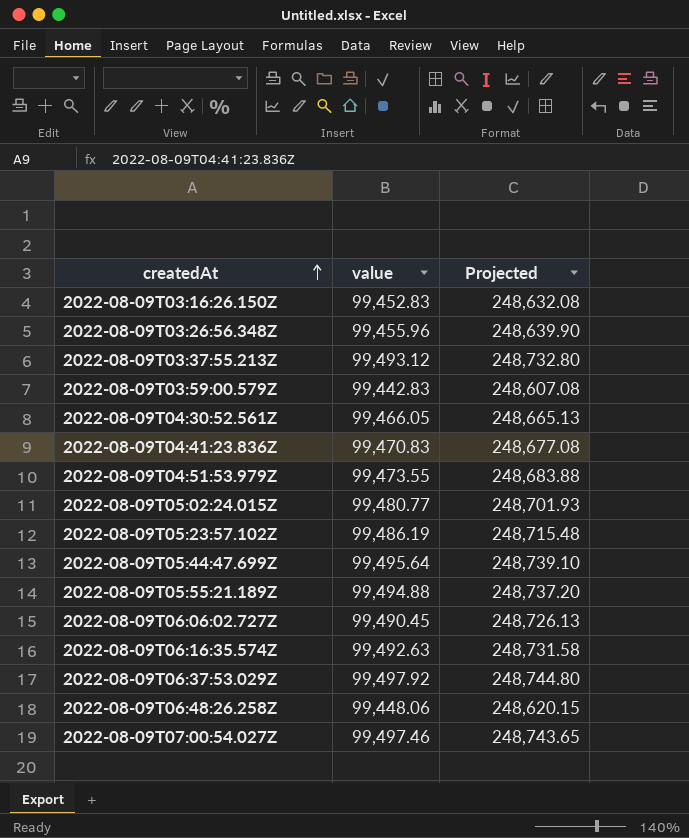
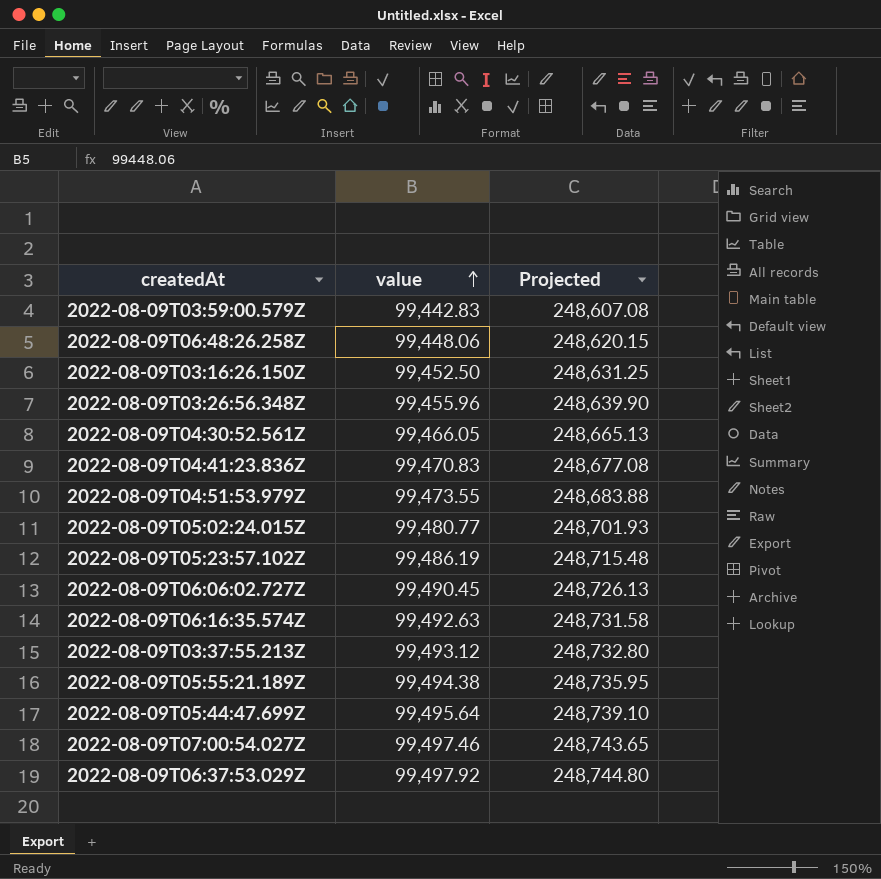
row order: createdAt ascending -> value ascending
2022-08-09T03:16:26.150Z | value: 99,452.83 -> 99,452.50
2022-08-09T03:16:26.150Z | Projected: 248,632.08 -> 248,631.25
2022-08-09T05:55:21.189Z | value: 99,494.88 -> 99,494.38
2022-08-09T05:55:21.189Z | Projected: 248,737.20 -> 248,735.95

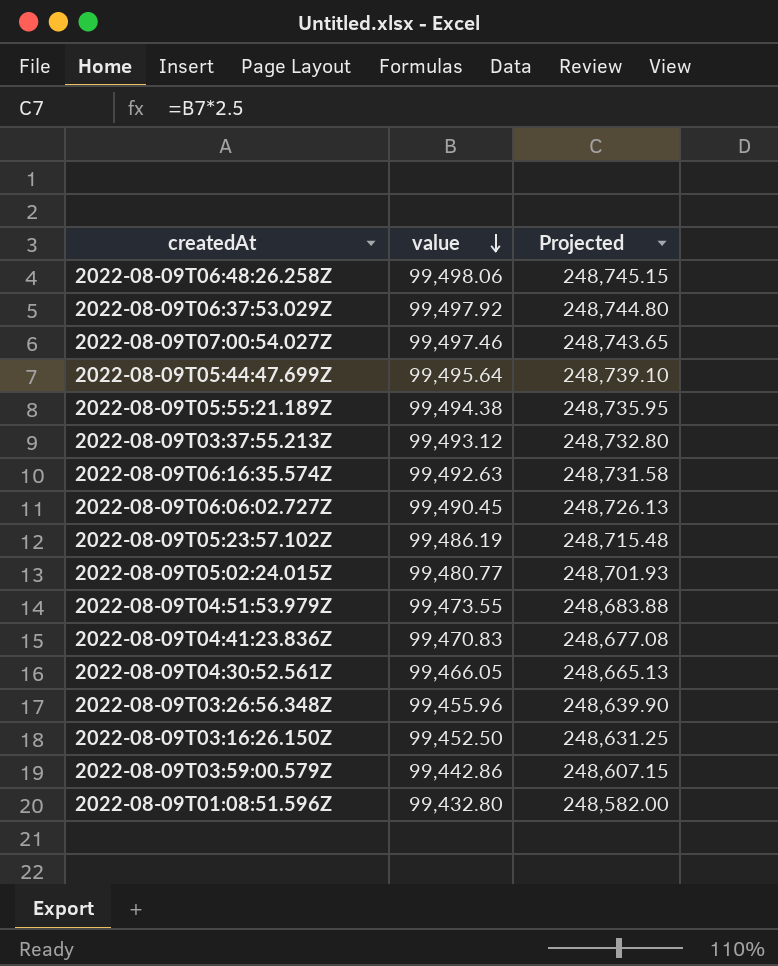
row order: value ascending -> value descending
2022-08-09T06:48:26.258Z | value: 99,448.06 -> 99,498.06
2022-08-09T06:48:26.258Z | Projected: 248,620.15 -> 248,745.15
2022-08-09T03:59:00.579Z | value: 99,442.83 -> 99,442.86
2022-08-09T03:59:00.579Z | Projected: 248,607.08 -> 248,607.15
row 2022-08-09T01:08:51.596Z: none -> 99,432.80 | 248,582.00

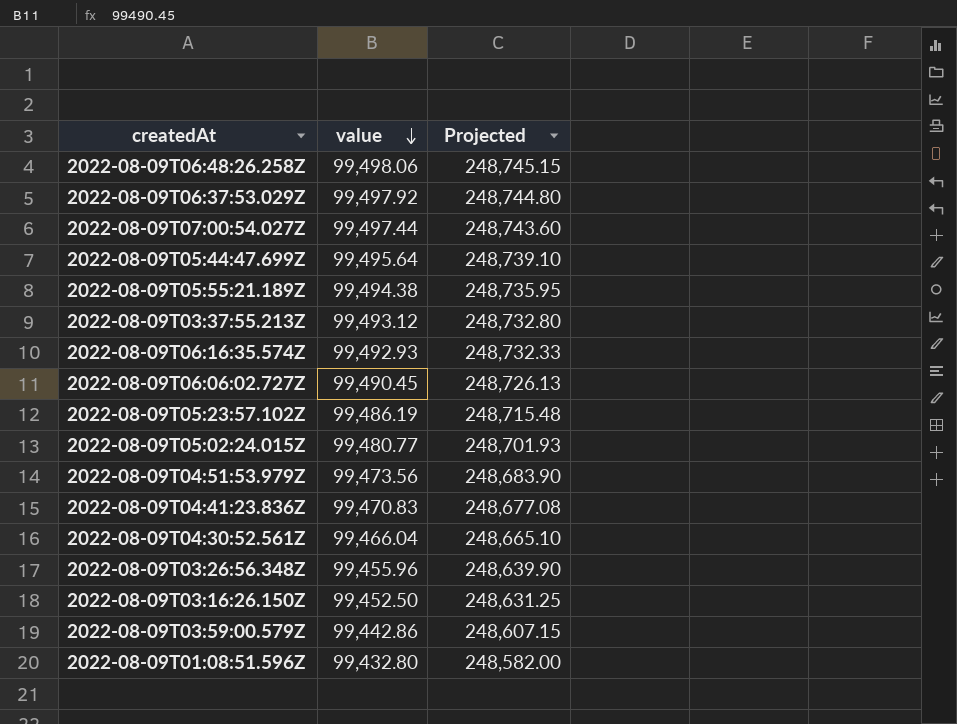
2022-08-09T07:00:54.027Z | value: 99,497.46 -> 99,497.44
2022-08-09T07:00:54.027Z | Projected: 248,743.65 -> 248,743.60
2022-08-09T06:16:35.574Z | value: 99,492.63 -> 99,492.93
2022-08-09T06:16:35.574Z | Projected: 248,731.58 -> 248,732.33
2022-08-09T04:51:53.979Z | value: 99,473.55 -> 99,473.56
2022-08-09T04:51:53.979Z | Projected: 248,683.88 -> 248,683.90
2022-08-09T04:30:52.561Z | value: 99,466.05 -> 99,466.04
2022-08-09T04:30:52.561Z | Projected: 248,665.13 -> 248,665.10

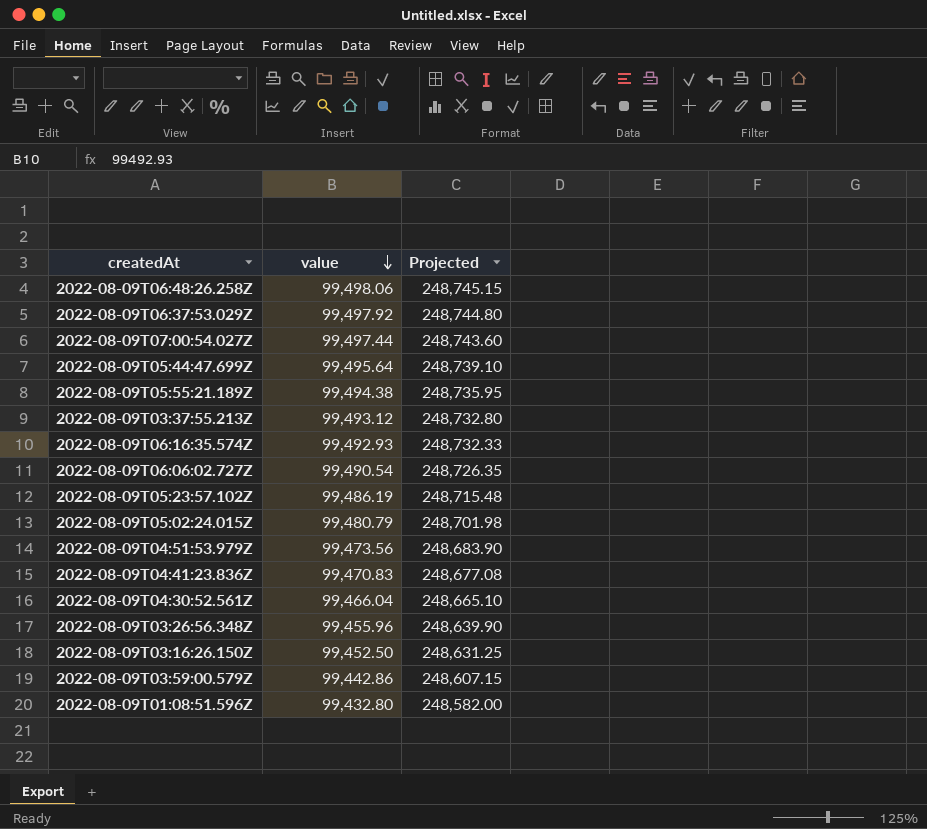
2022-08-09T06:06:02.727Z | value: 99,490.45 -> 99,490.54
2022-08-09T06:06:02.727Z | Projected: 248,726.13 -> 248,726.35
2022-08-09T05:02:24.015Z | value: 99,480.77 -> 99,480.79
2022-08-09T05:02:24.015Z | Projected: 248,701.93 -> 248,701.98

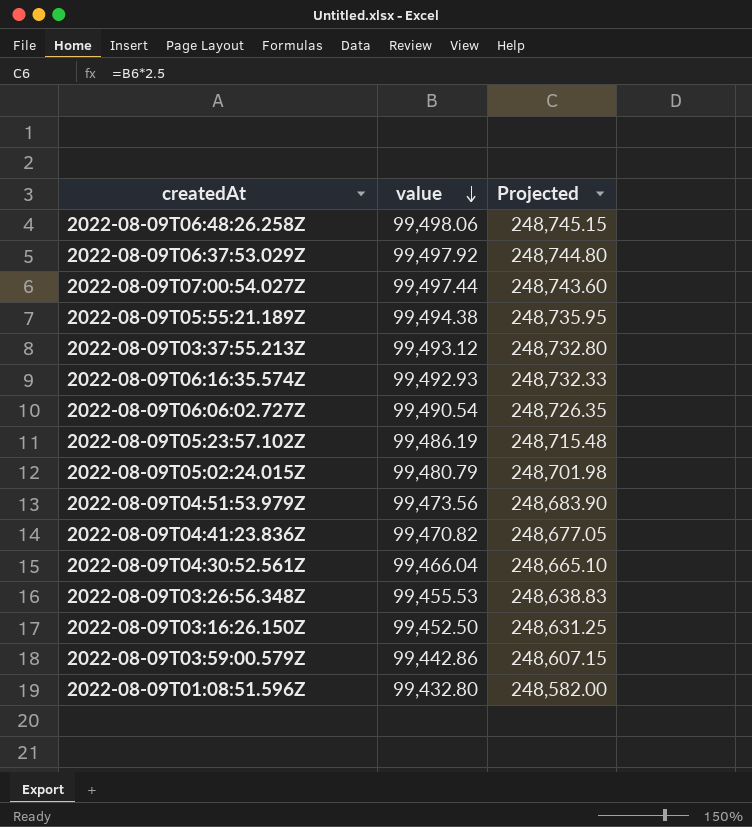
row 2022-08-09T05:44:47.699Z: 99,495.64 | 248,739.10 -> none
2022-08-09T04:41:23.836Z | value: 99,470.83 -> 99,470.82
2022-08-09T04:41:23.836Z | Projected: 248,677.08 -> 248,677.05
2022-08-09T03:26:56.348Z | value: 99,455.96 -> 99,455.53
2022-08-09T03:26:56.348Z | Projected: 248,639.90 -> 248,638.83

